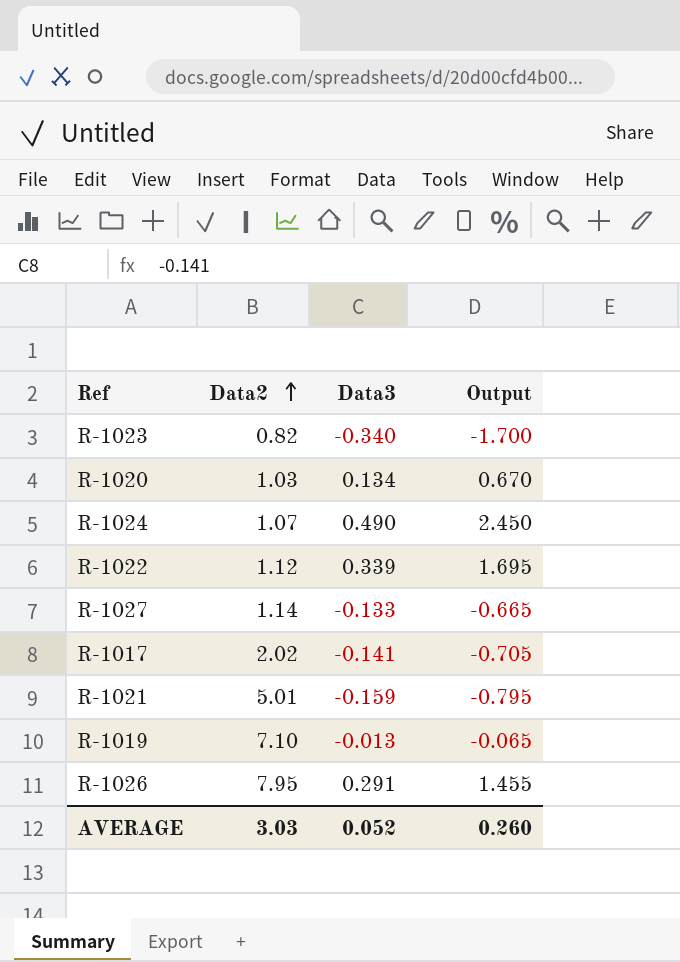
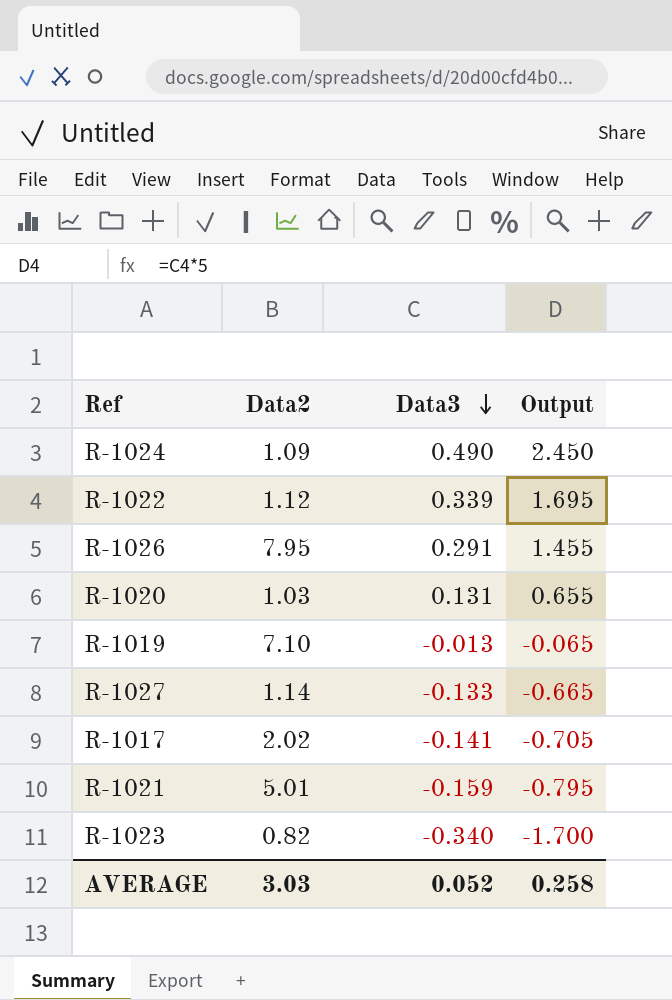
row order: Data2 ascending -> Data3 descending
R-1024 | Data2: 1.07 -> 1.09
R-1020 | Data3: 0.134 -> 0.131
R-1020 | Output: 0.670 -> 0.655
AVERAGE | Output: 0.260 -> 0.258

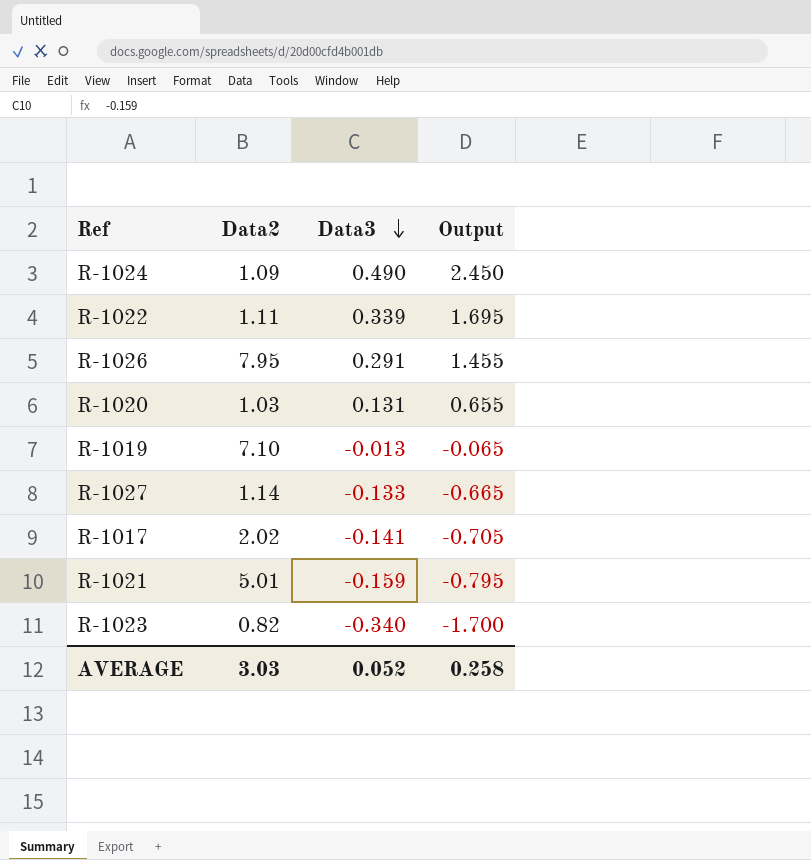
R-1022 | Data2: 1.12 -> 1.11

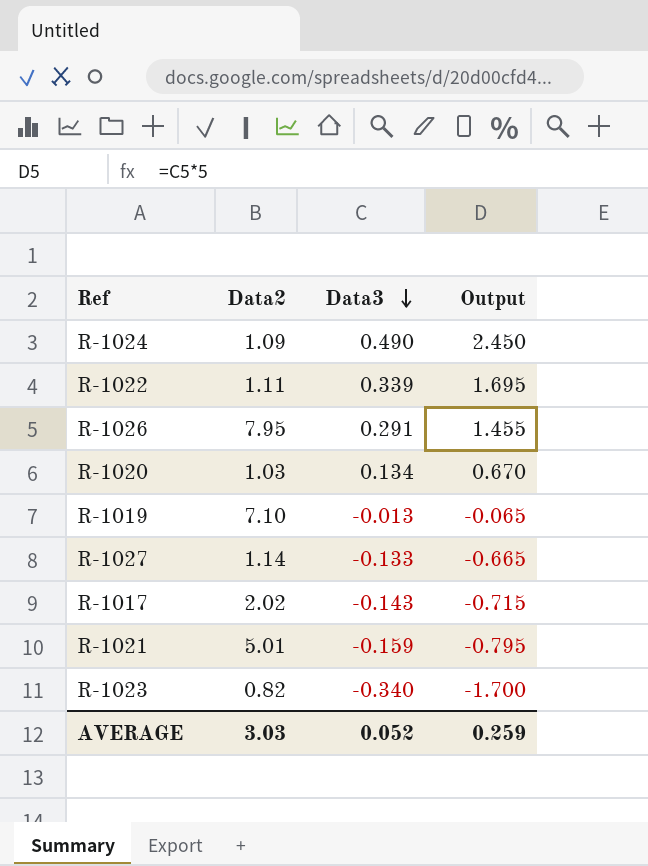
R-1020 | Data3: 0.131 -> 0.134
R-1020 | Output: 0.655 -> 0.670
R-1017 | Data3: -0.141 -> -0.143
R-1017 | Output: -0.705 -> -0.715
AVERAGE | Output: 0.258 -> 0.259

